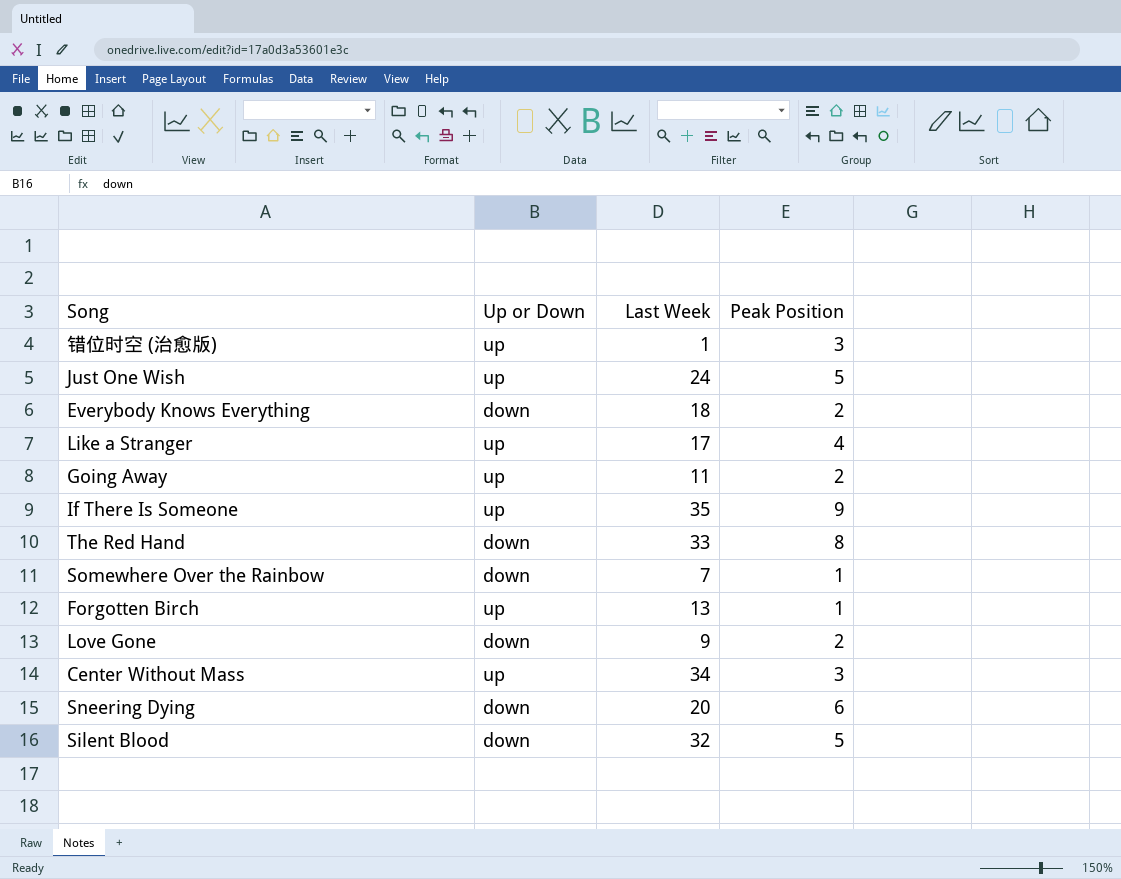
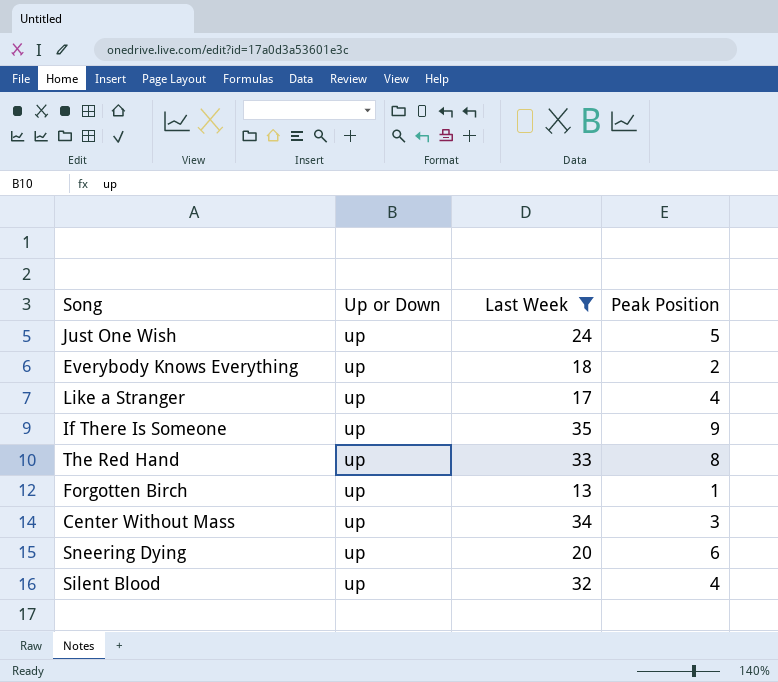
filter: none -> Last Week >= 13
Everybody Knows Everything | Up or Down: down -> up
The Red Hand | Up or Down: down -> up
Sneering Dying | Up or Down: down -> up
Silent Blood | Up or Down: down -> up
Silent Blood | Peak Position: 5 -> 4

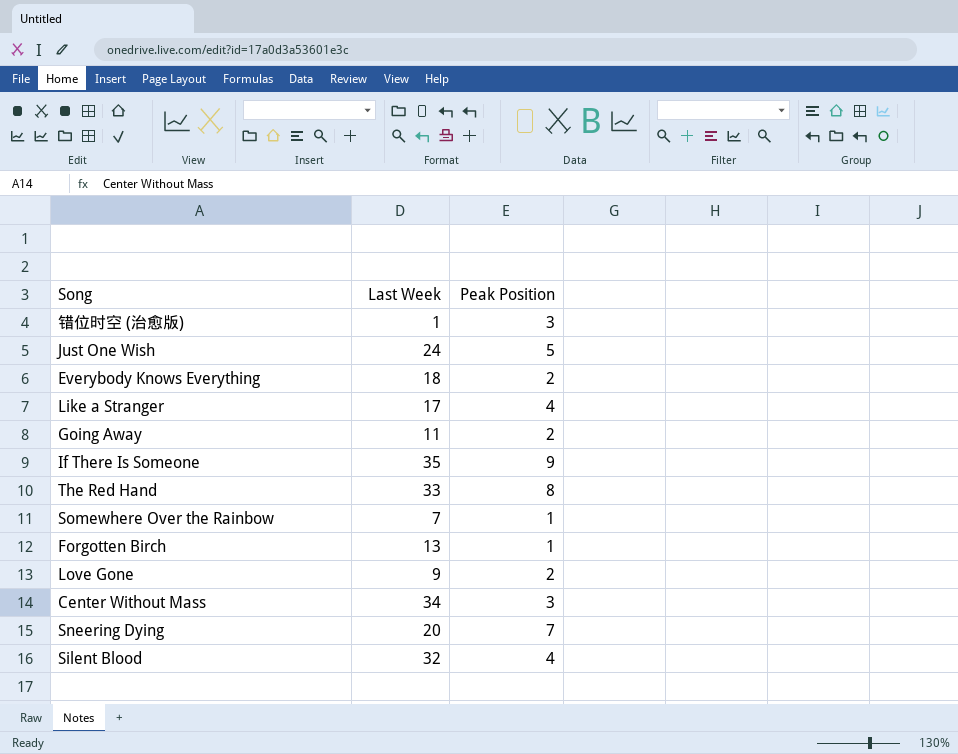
filter: Last Week >= 13 -> none
column Up or Down | position: 2 -> none
Sneering Dying | Peak Position: 6 -> 7

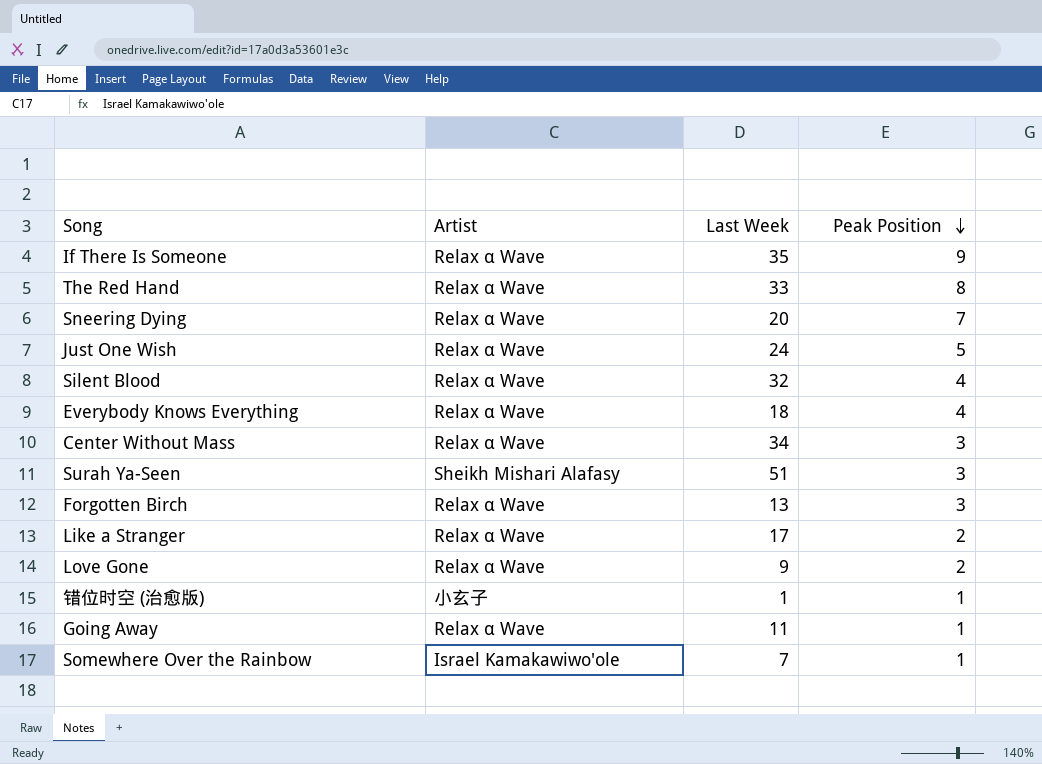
row order: none -> Peak Position descending
column Artist | position: none -> 2
Everybody Knows Everything | Peak Position: 2 -> 4
row Surah Ya-Seen: none -> Sheikh Mishari Alafasy | 51 | 3
Forgotten Birch | Peak Position: 1 -> 3
Like a Stranger | Peak Position: 4 -> 2
错位时空 (治愈版) | Peak Position: 3 -> 1
Going Away | Peak Position: 2 -> 1

